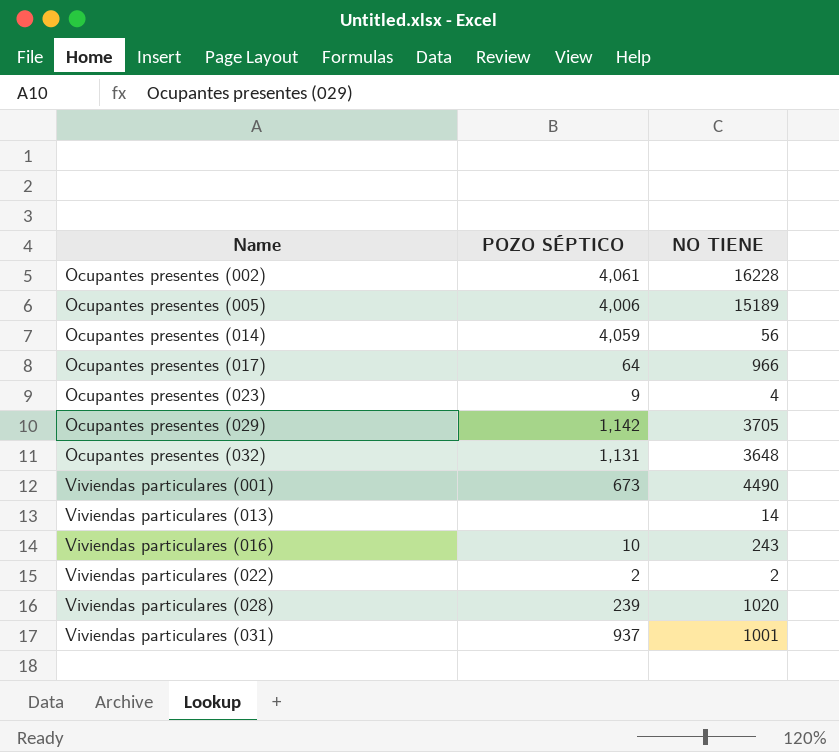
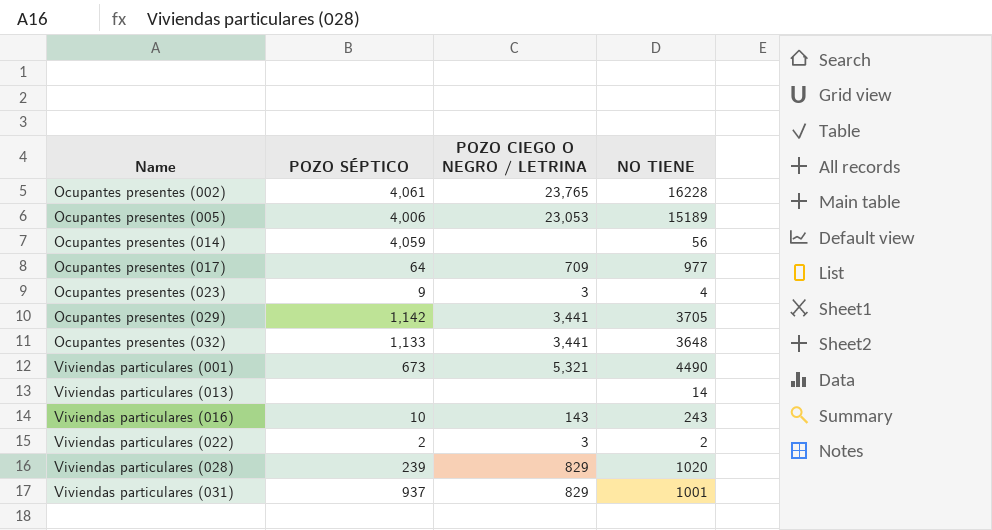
column POZO CIEGO O NEGRO / LETRINA | position: none -> 3
Ocupantes presentes (017) | NO TIENE: 966 -> 977
Ocupantes presentes (032) | POZO SÉPTICO: 1,131 -> 1,133

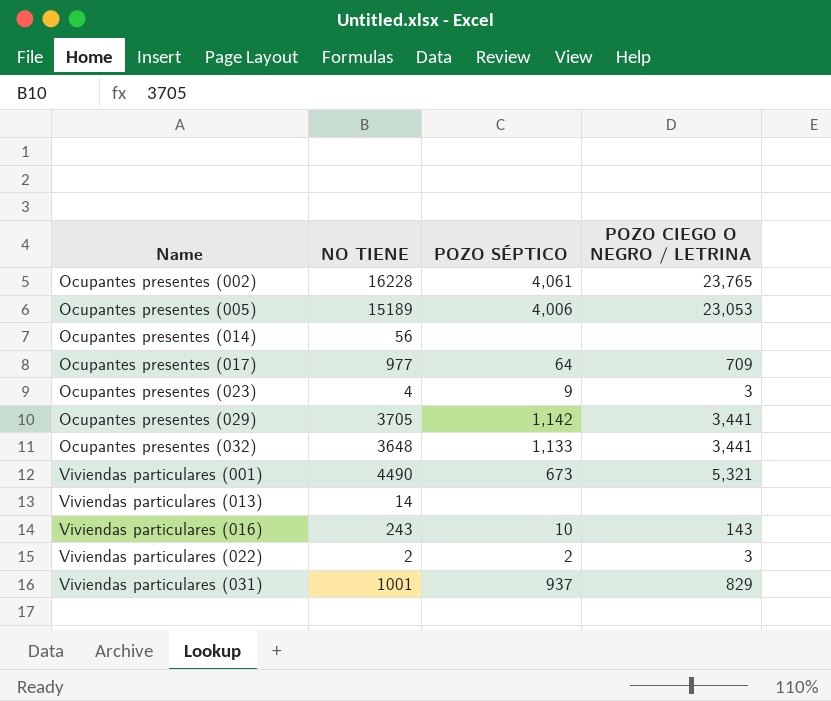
column NO TIENE | position: 4 -> 2
row Viviendas particulares (028): 239 | 829 | 1020 -> none
Ocupantes presentes (014) | POZO SÉPTICO: 4,059 -> none

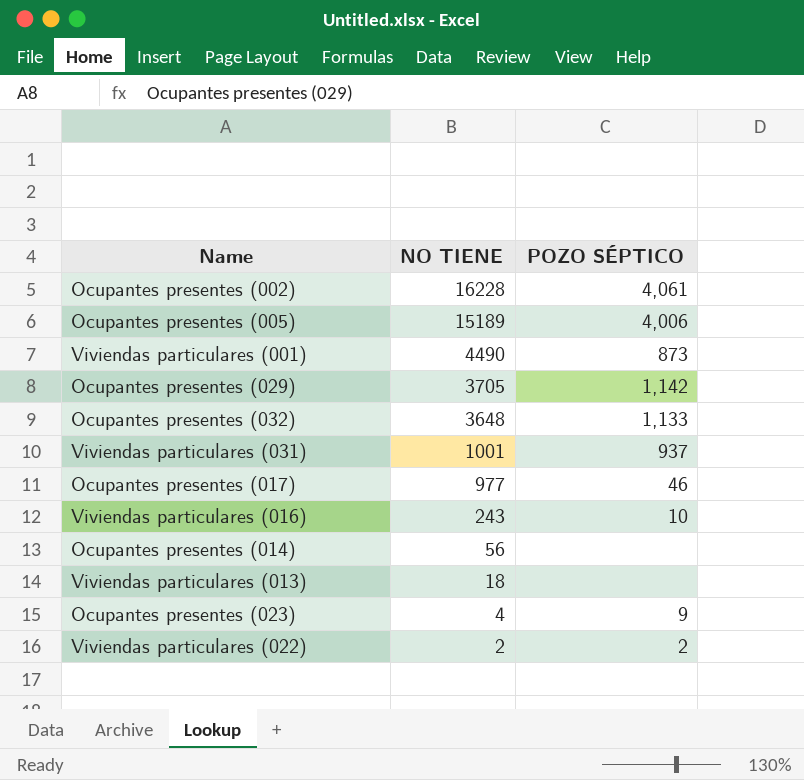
row order: Name ascending -> NO TIENE descending
column POZO CIEGO O NEGRO / LETRINA | position: 4 -> none
Viviendas particulares (001) | POZO SÉPTICO: 673 -> 873
Ocupantes presentes (017) | POZO SÉPTICO: 64 -> 46
Viviendas particulares (013) | NO TIENE: 14 -> 18

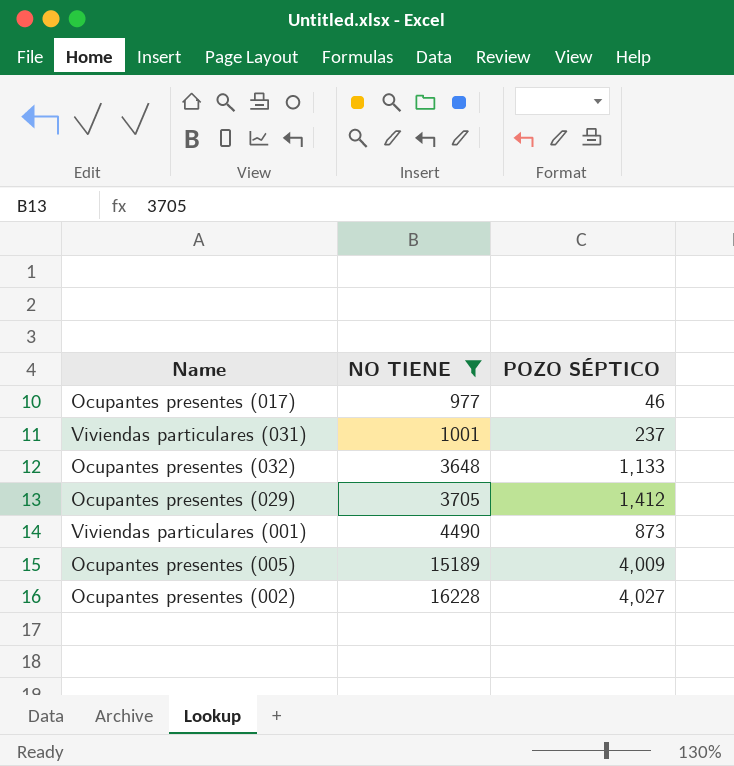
filter: none -> NO TIENE >= 977
row order: NO TIENE descending -> NO TIENE ascending
Viviendas particulares (031) | POZO SÉPTICO: 937 -> 237
Ocupantes presentes (029) | POZO SÉPTICO: 1,142 -> 1,412
Ocupantes presentes (005) | POZO SÉPTICO: 4,006 -> 4,009
Ocupantes presentes (002) | POZO SÉPTICO: 4,061 -> 4,027

